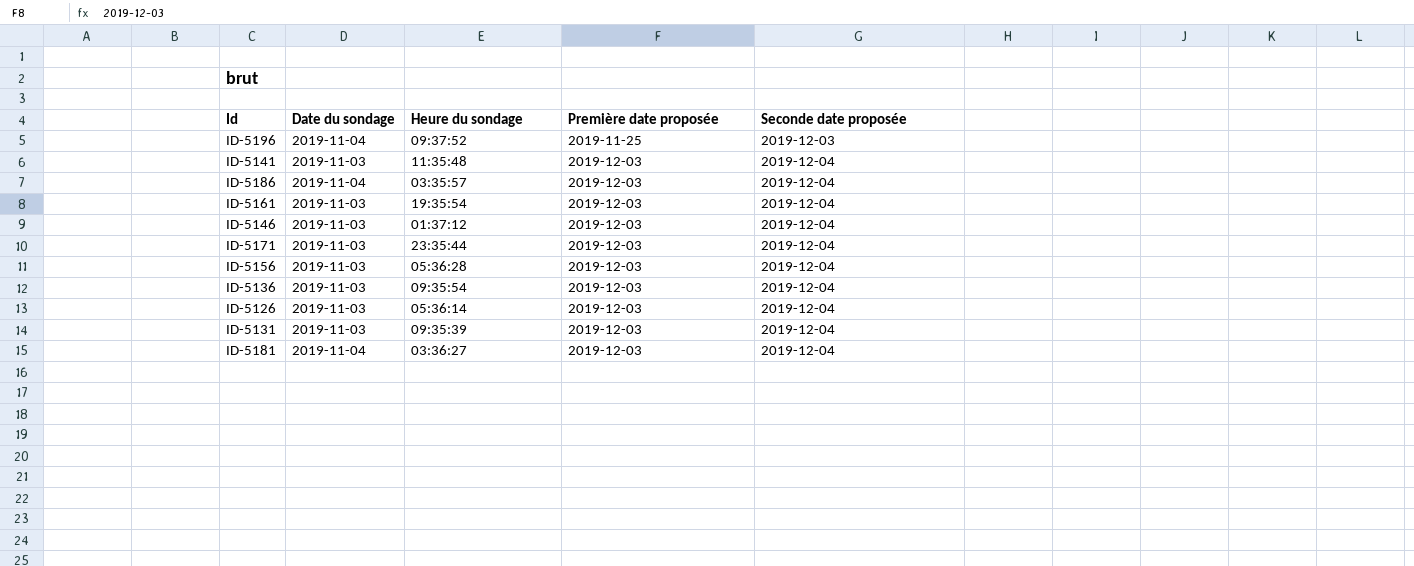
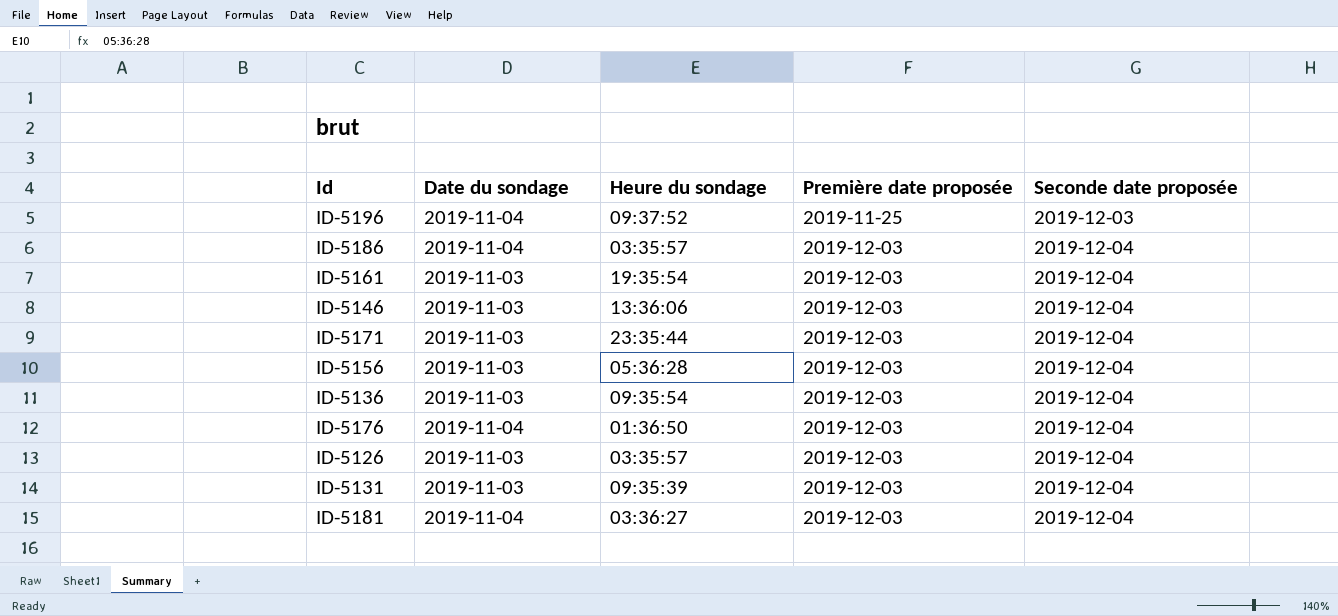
row ID-5141: 2019-11-03 | 11:35:48 | 2019-12-03 | 2019-12-04 -> none
ID-5146 | Heure du sondage: 01:37:12 -> 13:36:06
row ID-5176: none -> 2019-11-04 | 01:36:50 | 2019-12-03 | 2019-12-04
ID-5126 | Heure du sondage: 05:36:14 -> 03:35:57

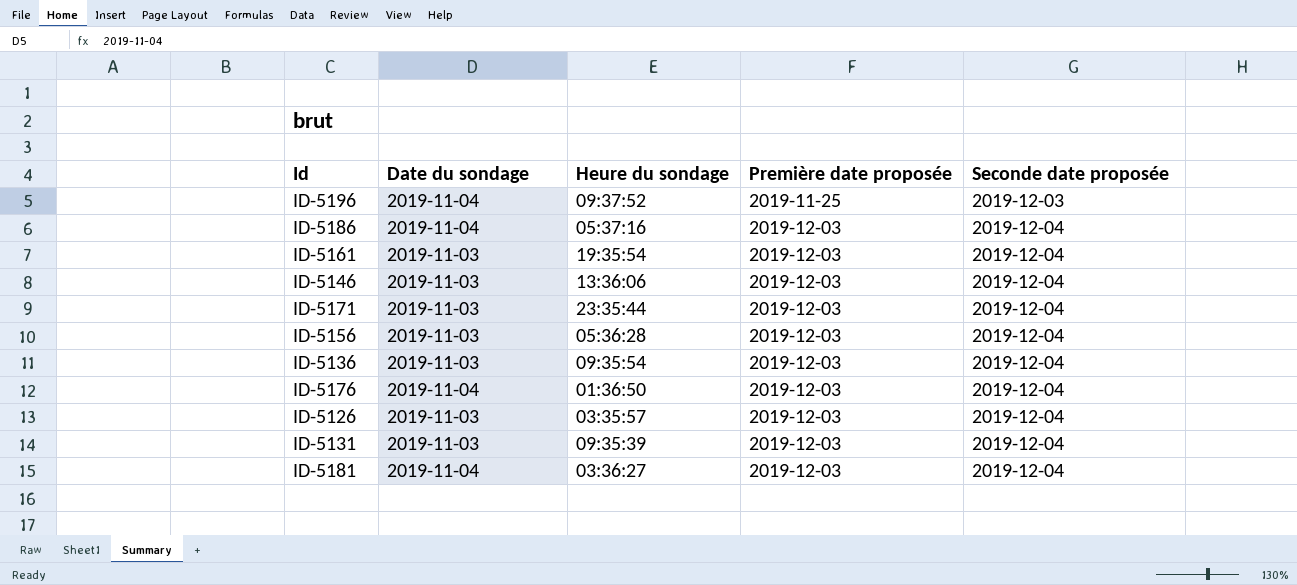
ID-5186 | Heure du sondage: 03:35:57 -> 05:37:16

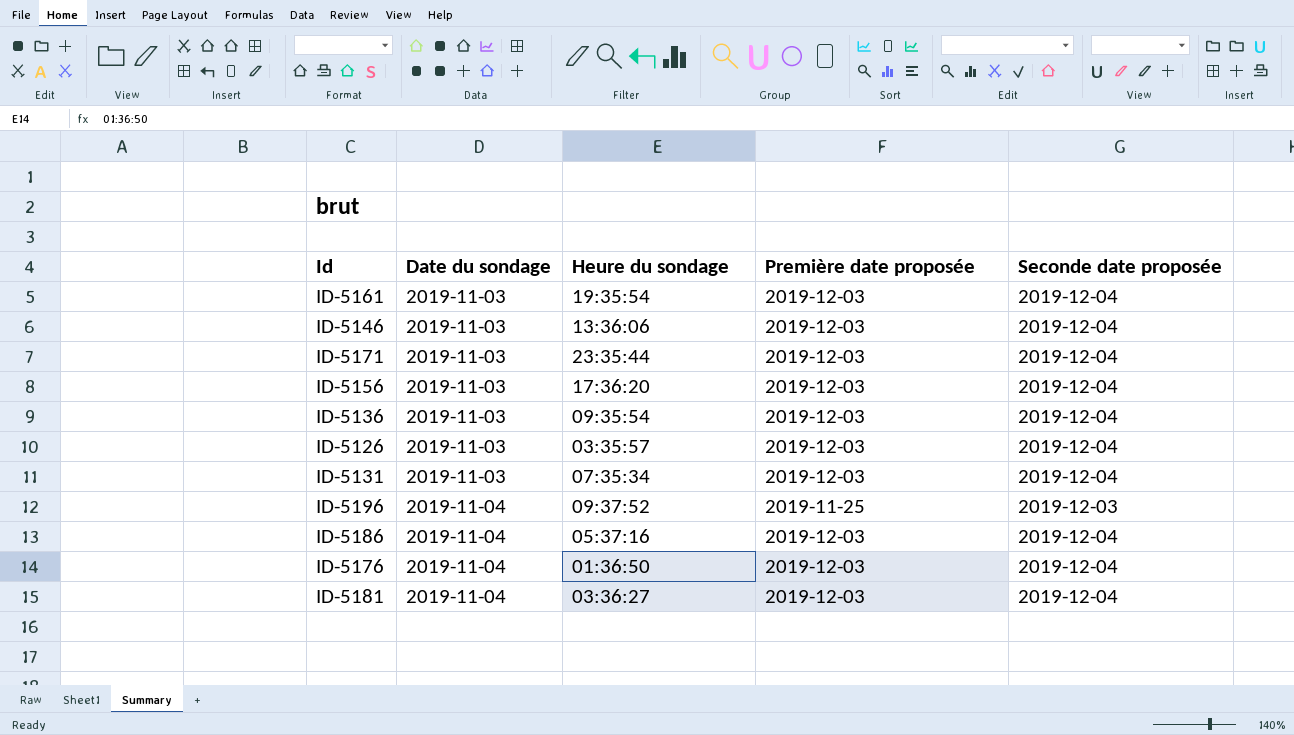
row order: Première date proposée ascending -> Date du sondage ascending
ID-5156 | Heure du sondage: 05:36:28 -> 17:36:20
ID-5131 | Heure du sondage: 09:35:39 -> 07:35:34

